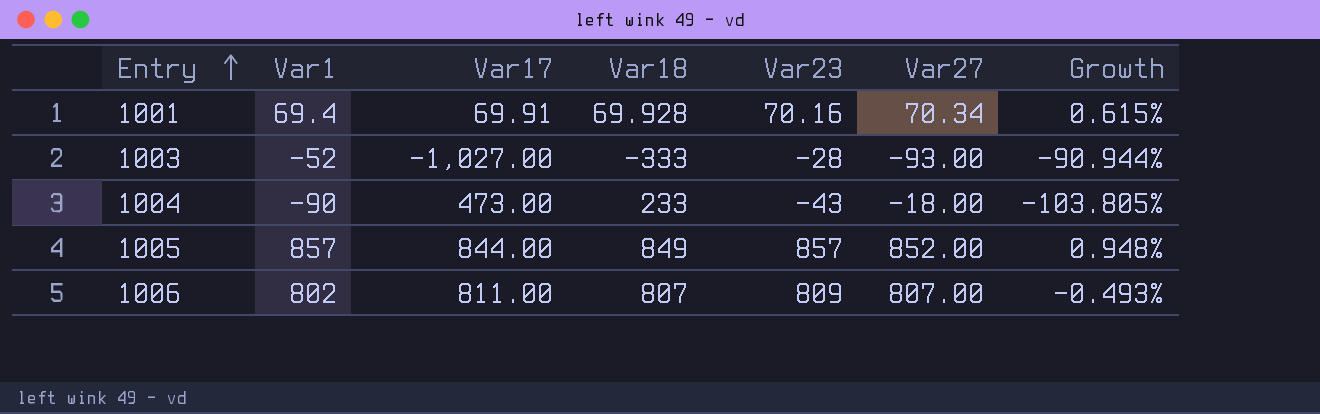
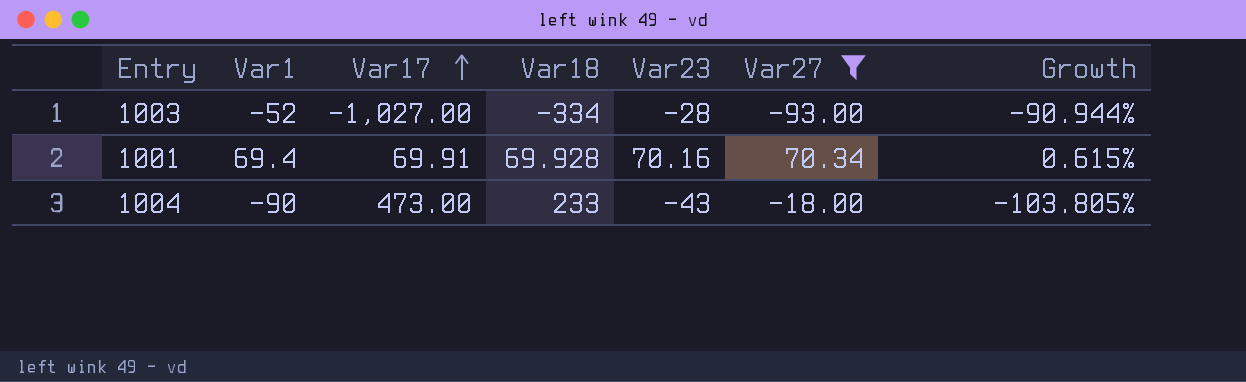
filter: none -> Var27 <= 70.34
row order: Entry ascending -> Var17 ascending
1003 | Var18: -333 -> -334

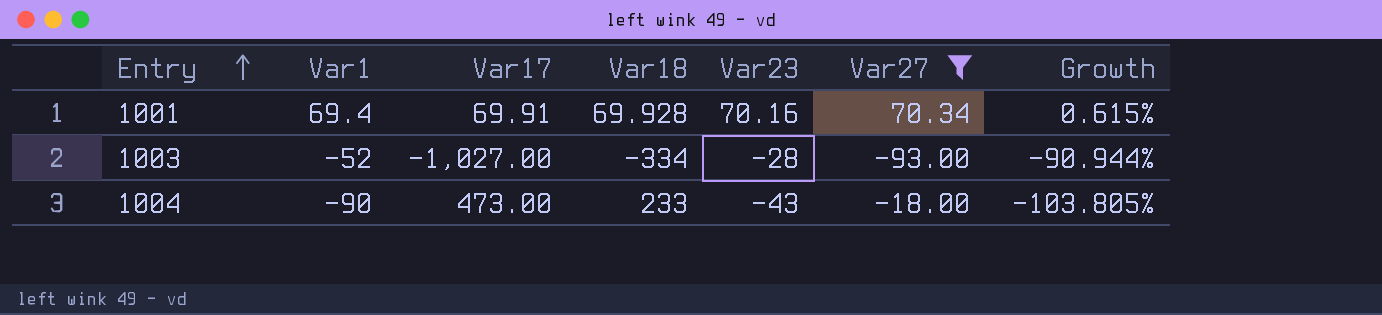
row order: Var17 ascending -> Entry ascending

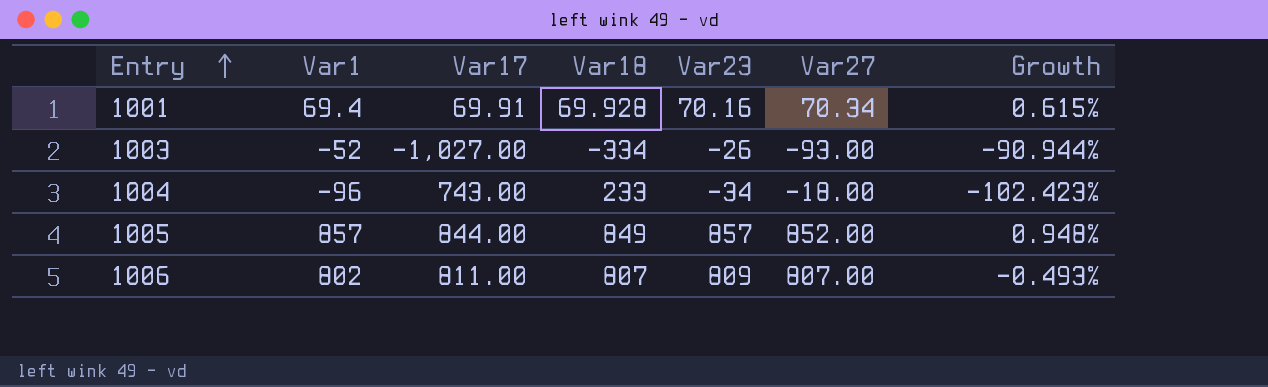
filter: Var27 <= 70.34 -> none
1003 | Var23: -28 -> -26
1004 | Var1: -90 -> -96
1004 | Var17: 473.00 -> 743.00
1004 | Var23: -43 -> -34
1004 | Growth: -103.805% -> -102.423%

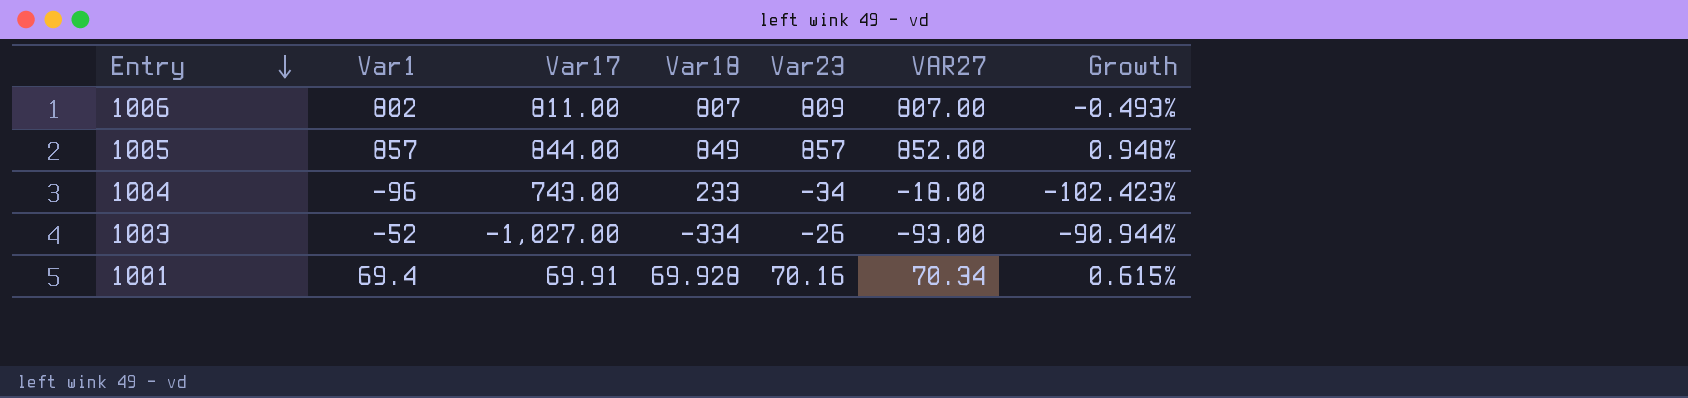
row order: Entry ascending -> Entry descending
column name: Var27 -> VAR27

